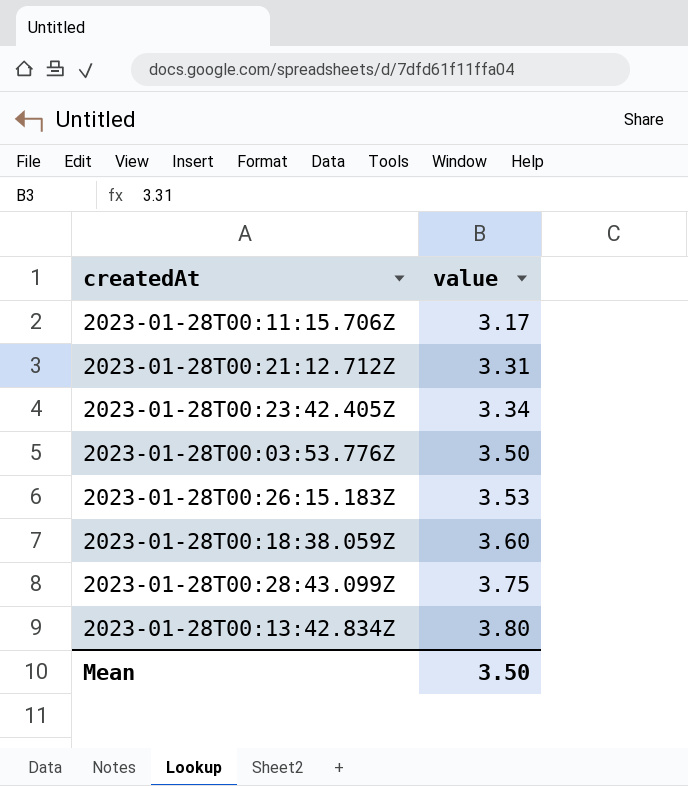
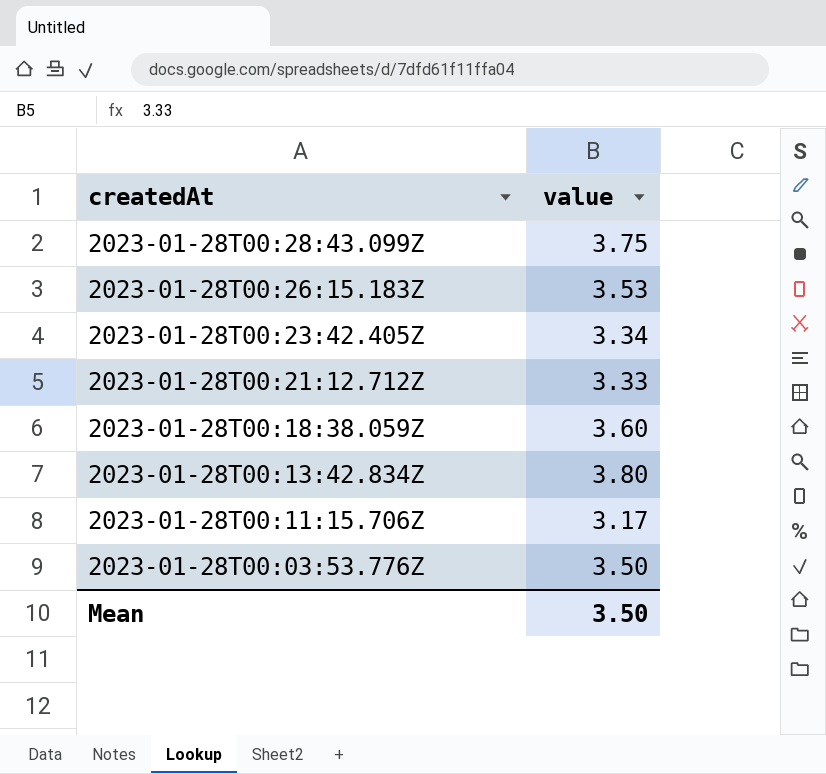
row order: value ascending -> createdAt descending
2023-01-28T00:21:12.712Z | value: 3.31 -> 3.33

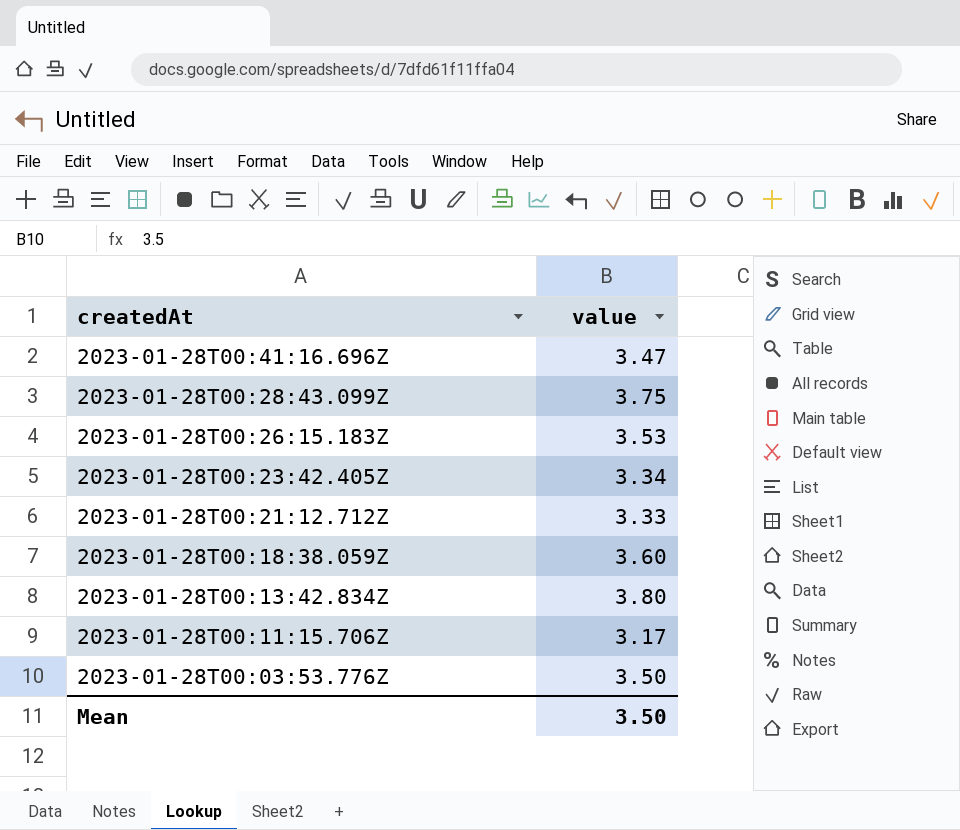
row 2023-01-28T00:41:16.696Z: none -> 3.47

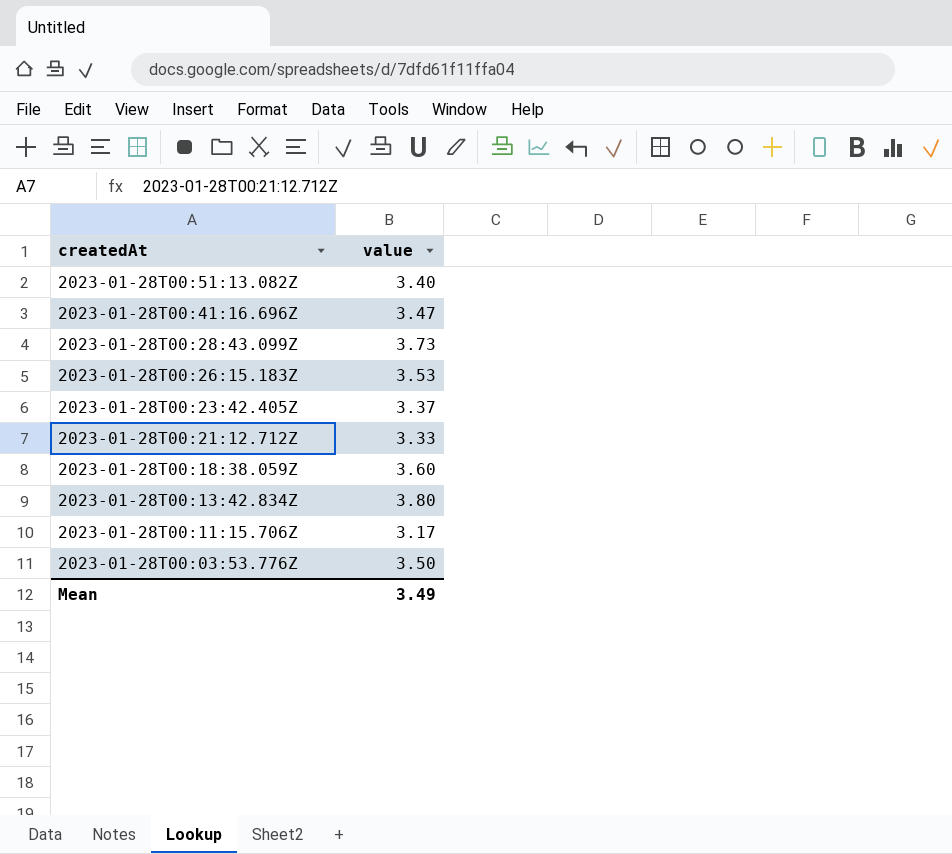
row 2023-01-28T00:51:13.082Z: none -> 3.40
2023-01-28T00:28:43.099Z | value: 3.75 -> 3.73
2023-01-28T00:23:42.405Z | value: 3.34 -> 3.37
Mean | value: 3.50 -> 3.49

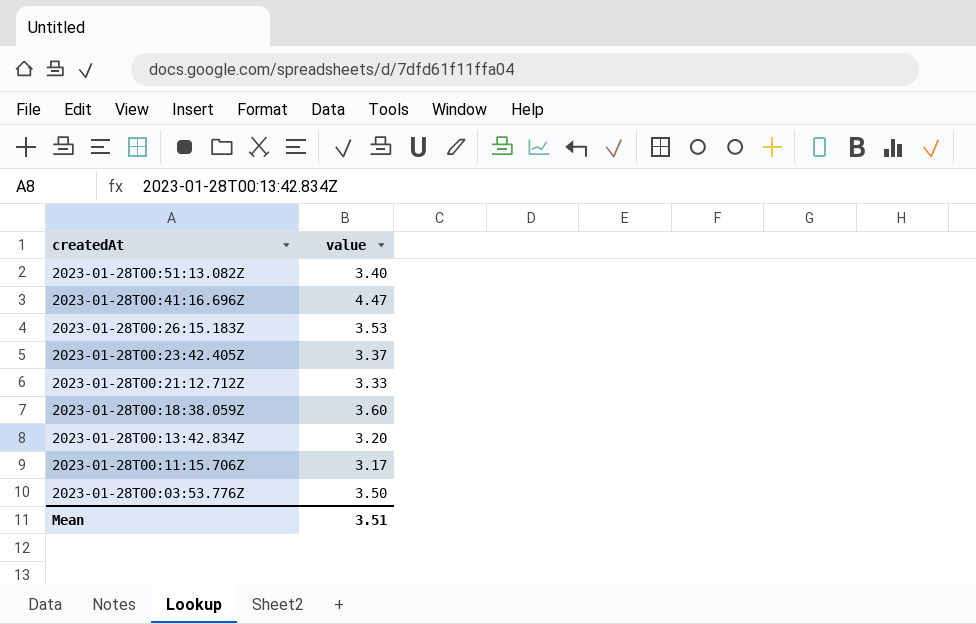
row 2023-01-28T00:28:43.099Z: 3.73 -> none
2023-01-28T00:41:16.696Z | value: 3.47 -> 4.47
2023-01-28T00:13:42.834Z | value: 3.80 -> 3.20
Mean | value: 3.49 -> 3.51

